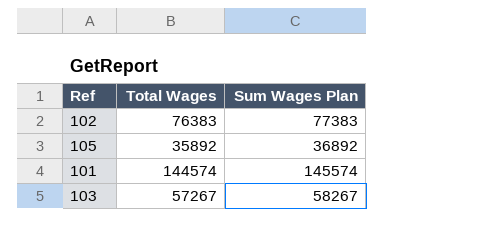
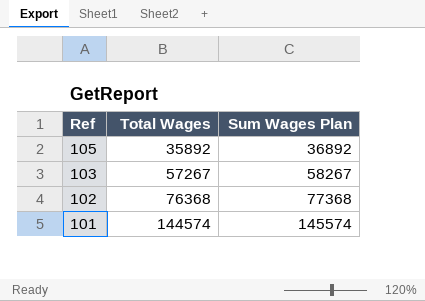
row order: none -> Ref descending
102 | Total Wages: 76383 -> 76368
102 | Sum Wages Plan: 77383 -> 77368

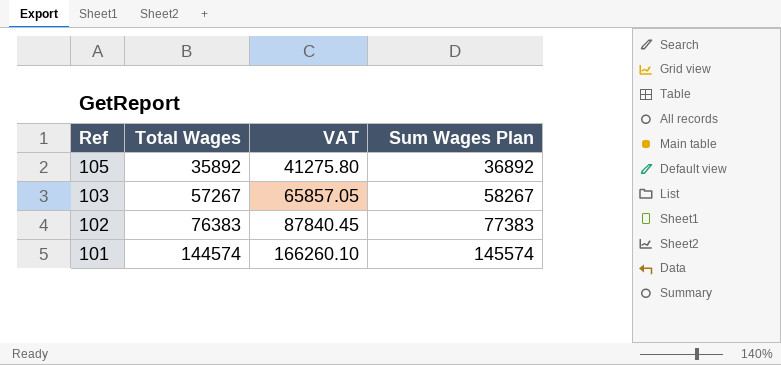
column VAT | formula: none -> [Total Wages] * 1.15
102 | Total Wages: 76368 -> 76383
102 | Sum Wages Plan: 77368 -> 77383

